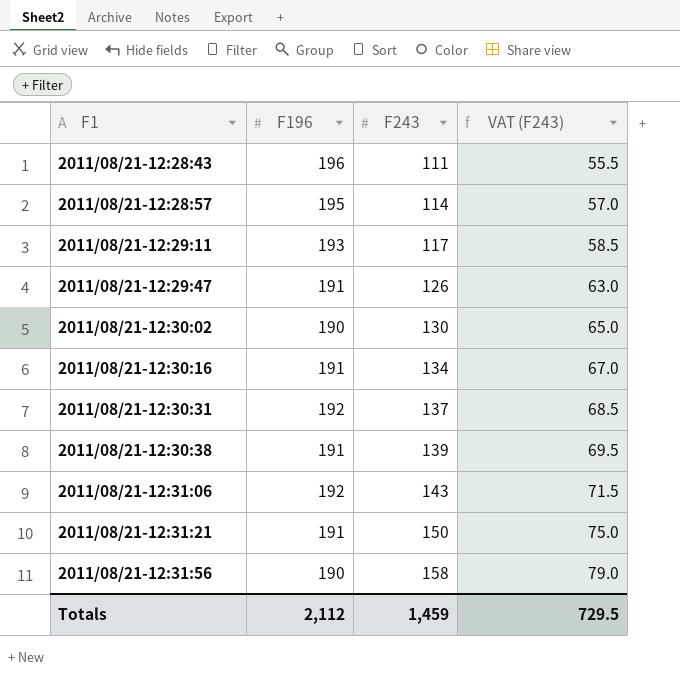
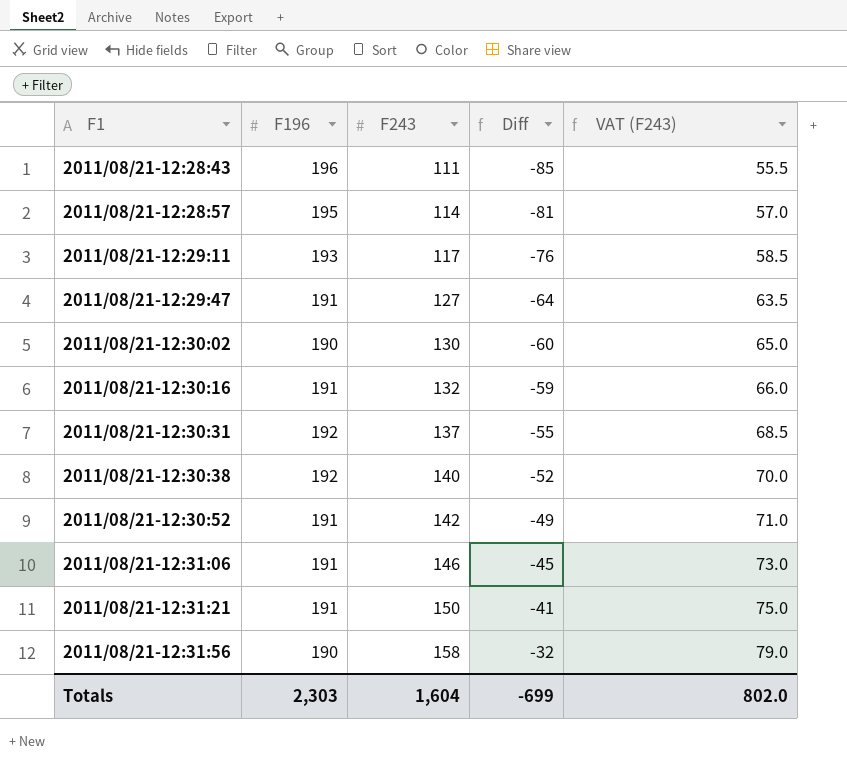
column Diff | formula: none -> [F243] - [F196]
2011/08/21-12:29:47 | F243: 126 -> 127
2011/08/21-12:29:47 | VAT (F243): 63.0 -> 63.5
2011/08/21-12:30:16 | F243: 134 -> 132
2011/08/21-12:30:16 | VAT (F243): 67.0 -> 66.0
2011/08/21-12:30:38 | F196: 191 -> 192
2011/08/21-12:30:38 | F243: 139 -> 140
2011/08/21-12:30:38 | VAT (F243): 69.5 -> 70.0
row 2011/08/21-12:30:52: none -> 191 | 142 | -49 | 71.0
2011/08/21-12:31:06 | F196: 192 -> 191
2011/08/21-12:31:06 | F243: 143 -> 146
2011/08/21-12:31:06 | VAT (F243): 71.5 -> 73.0
Totals | F196: 2,112 -> 2,303
Totals | F243: 1,459 -> 1,604
Totals | VAT (F243): 729.5 -> 802.0

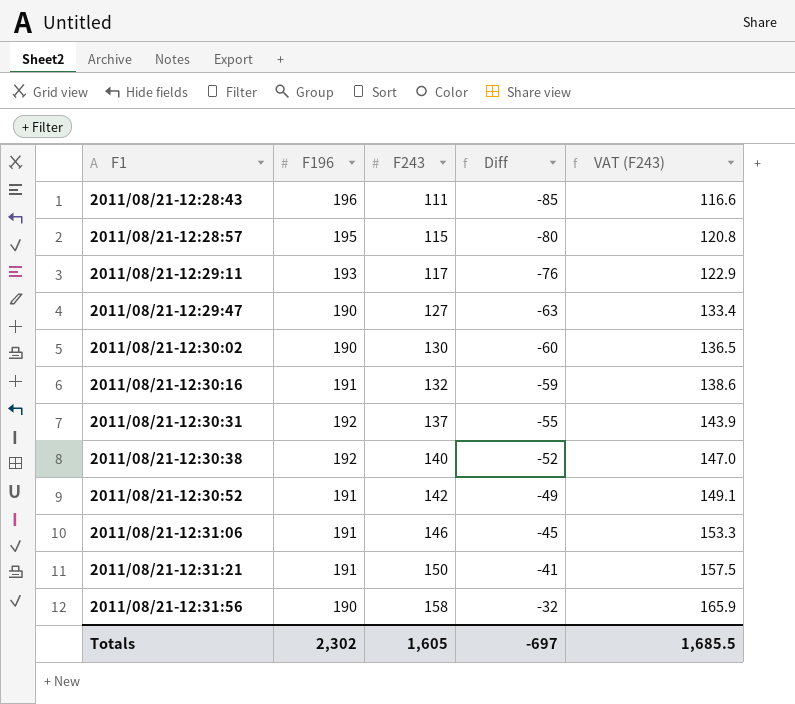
column VAT (F243) | formula: [F243] * 0.5 -> [F243] * 1.05
2011/08/21-12:28:57 | F243: 114 -> 115
2011/08/21-12:28:57 | Diff: -81 -> -80
2011/08/21-12:29:47 | F196: 191 -> 190
2011/08/21-12:29:47 | Diff: -64 -> -63
Totals | F196: 2,303 -> 2,302
Totals | F243: 1,604 -> 1,605
Totals | Diff: -699 -> -697
Totals | VAT (F243): 802.0 -> 1,685.5

